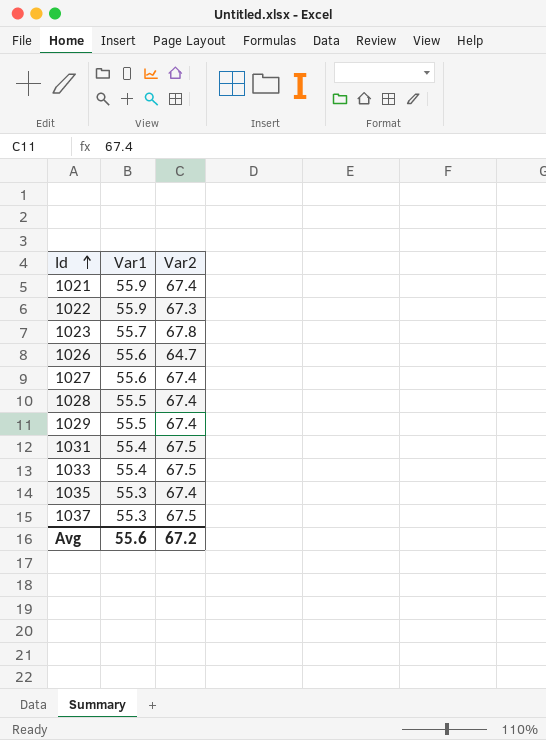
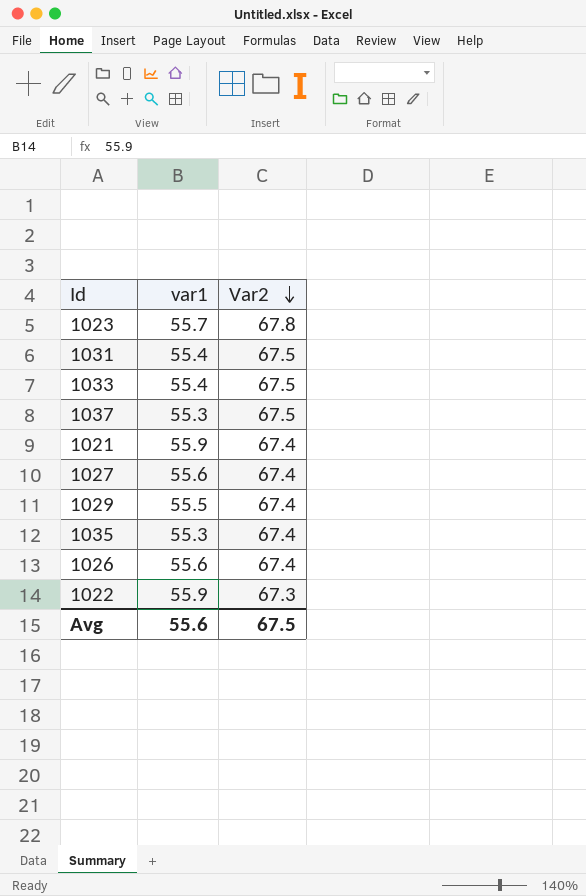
row order: Id ascending -> Var2 descending
column name: Var1 -> var1
row 1028: 55.5 | 67.4 -> none
1026 | Var2: 64.7 -> 67.4
Avg | Var2: 67.2 -> 67.5

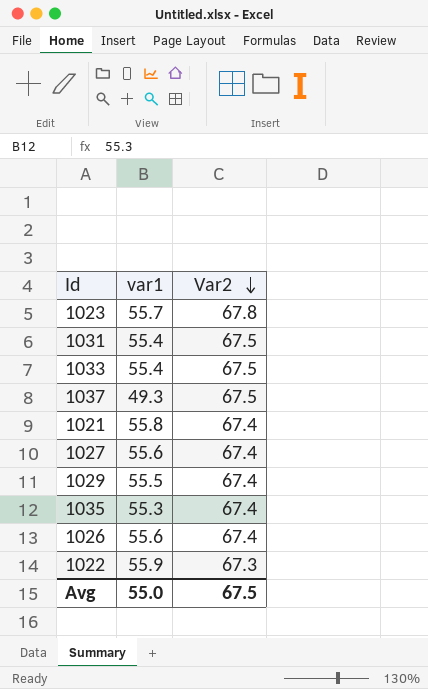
1037 | var1: 55.3 -> 49.3
1021 | var1: 55.9 -> 55.8
Avg | var1: 55.6 -> 55.0

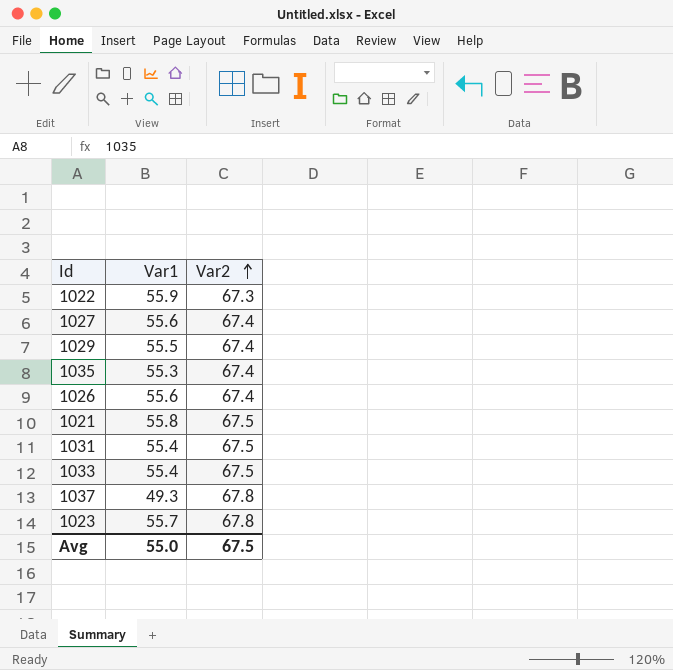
row order: Var2 descending -> Var2 ascending
column name: var1 -> Var1
1021 | Var2: 67.4 -> 67.5
1037 | Var2: 67.5 -> 67.8

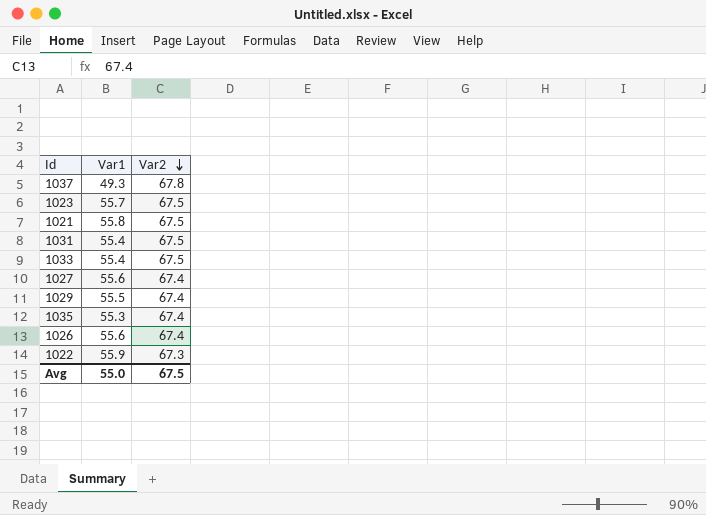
row order: Var2 ascending -> Var2 descending
1023 | Var2: 67.8 -> 67.5

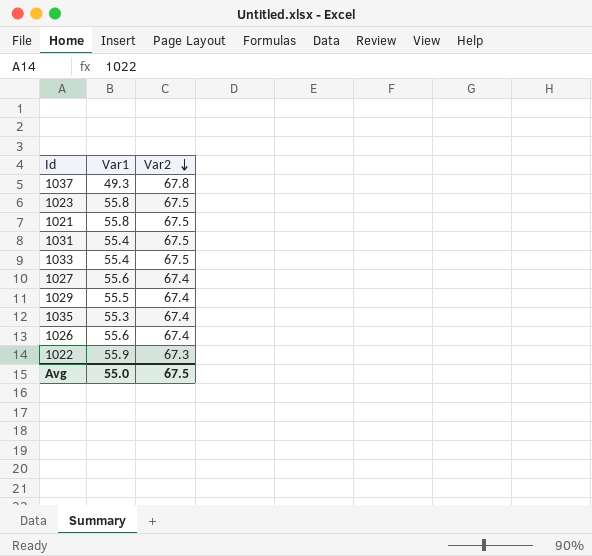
1023 | Var1: 55.7 -> 55.8

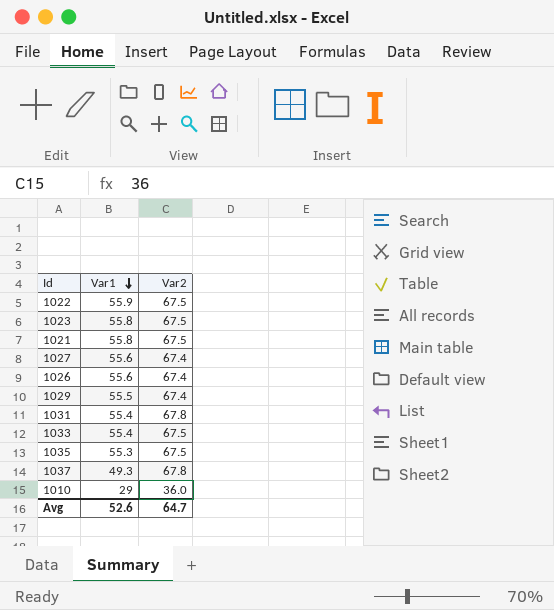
row order: Var2 descending -> Var1 descending
1022 | Var2: 67.3 -> 67.5
1031 | Var2: 67.5 -> 67.8
1035 | Var2: 67.4 -> 67.5
row 1010: none -> 29 | 36.0
Avg | Var1: 55.0 -> 52.6
Avg | Var2: 67.5 -> 64.7

